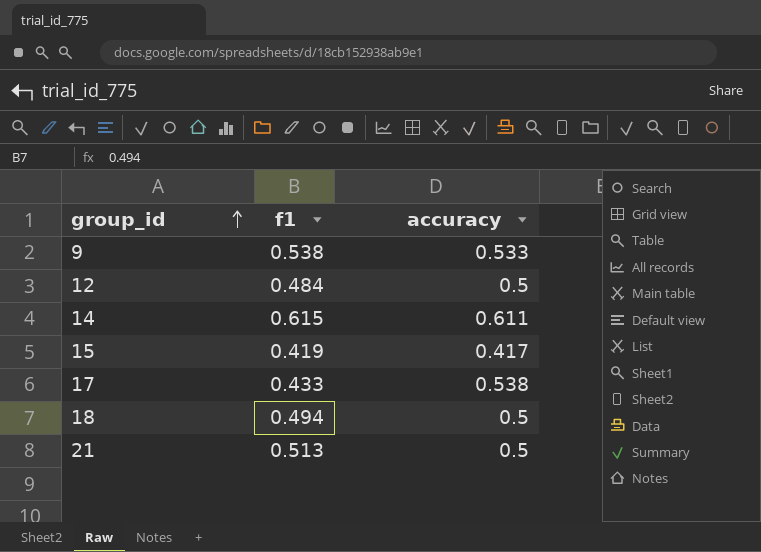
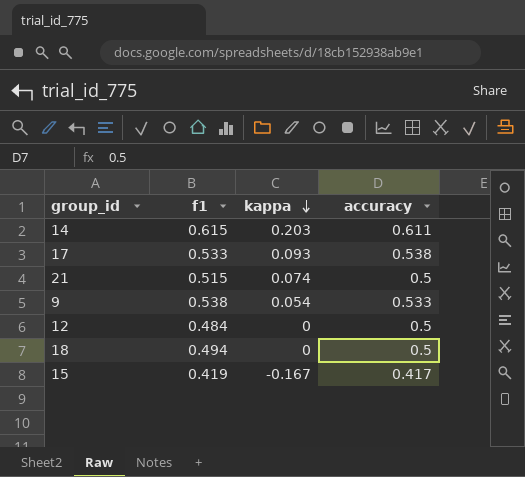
row order: group_id ascending -> kappa descending
column kappa | position: none -> 3
17 | f1: 0.433 -> 0.533
21 | f1: 0.513 -> 0.515

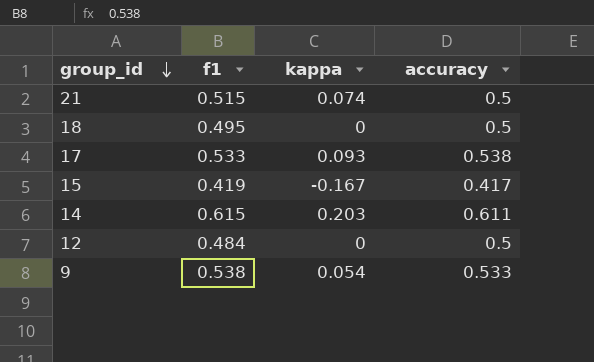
row order: kappa descending -> group_id descending
18 | f1: 0.494 -> 0.495

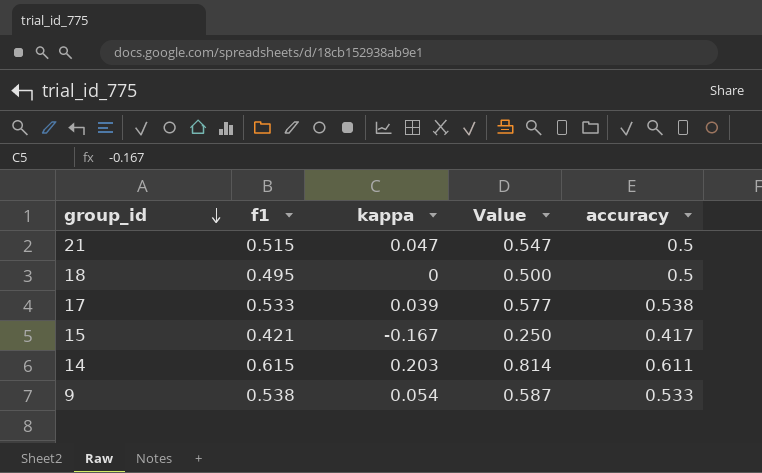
column Value | formula: none -> [kappa] + [accuracy]
row 12: 0.484 | 0 | 0.5 -> none
21 | kappa: 0.074 -> 0.047
17 | kappa: 0.093 -> 0.039
15 | f1: 0.419 -> 0.421

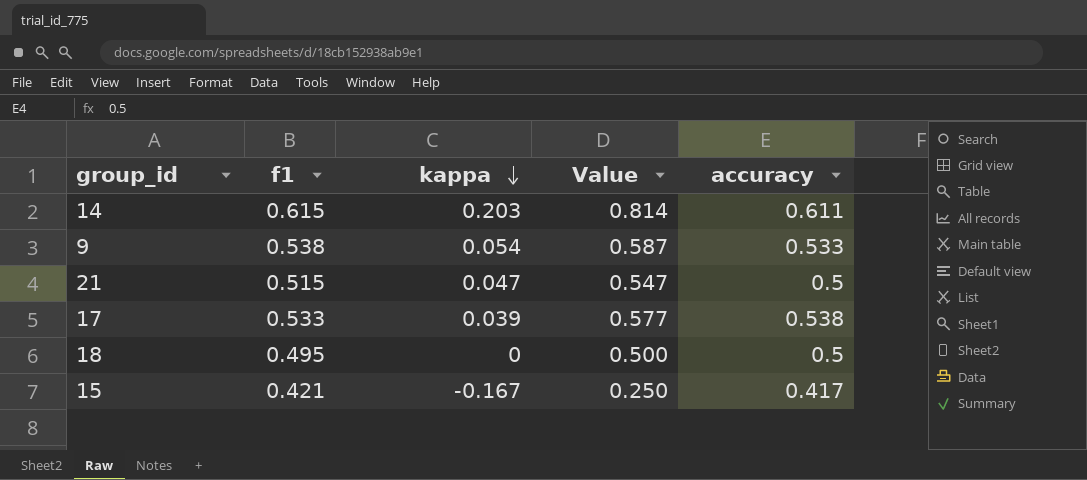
row order: group_id descending -> kappa descending

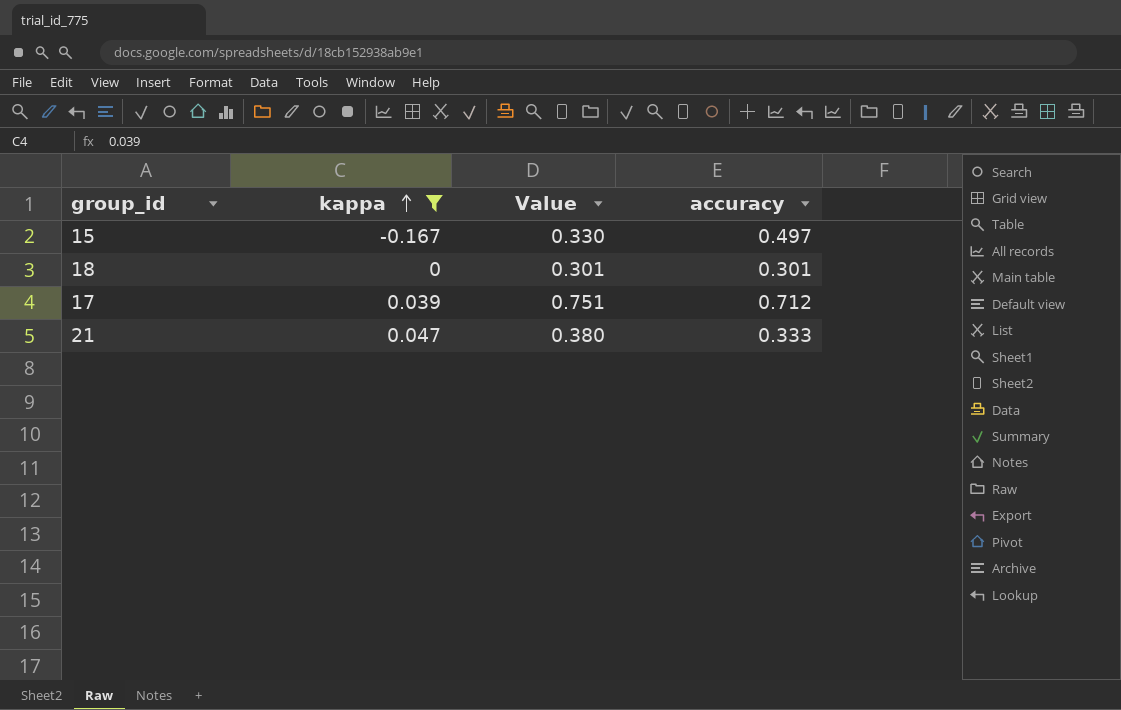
filter: none -> kappa <= 0.047
row order: kappa descending -> kappa ascending
column f1 | position: 2 -> none
15 | Value: 0.250 -> 0.330
15 | accuracy: 0.417 -> 0.497
18 | Value: 0.500 -> 0.301
18 | accuracy: 0.5 -> 0.301
17 | Value: 0.577 -> 0.751
17 | accuracy: 0.538 -> 0.712
21 | Value: 0.547 -> 0.380
21 | accuracy: 0.5 -> 0.333

